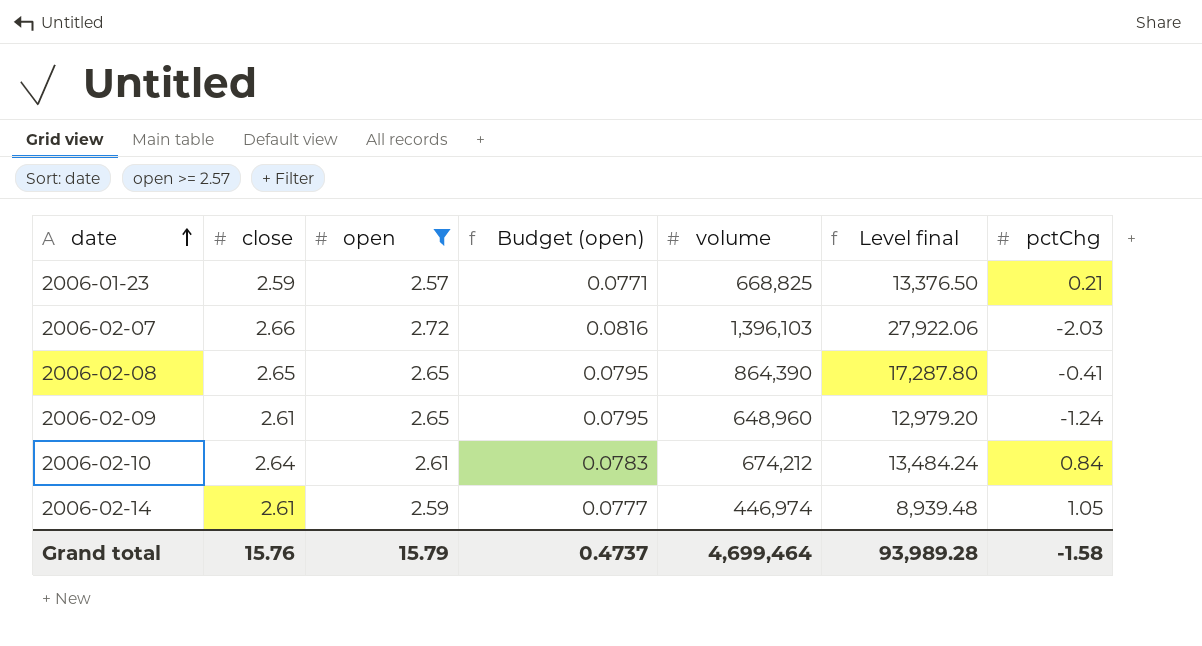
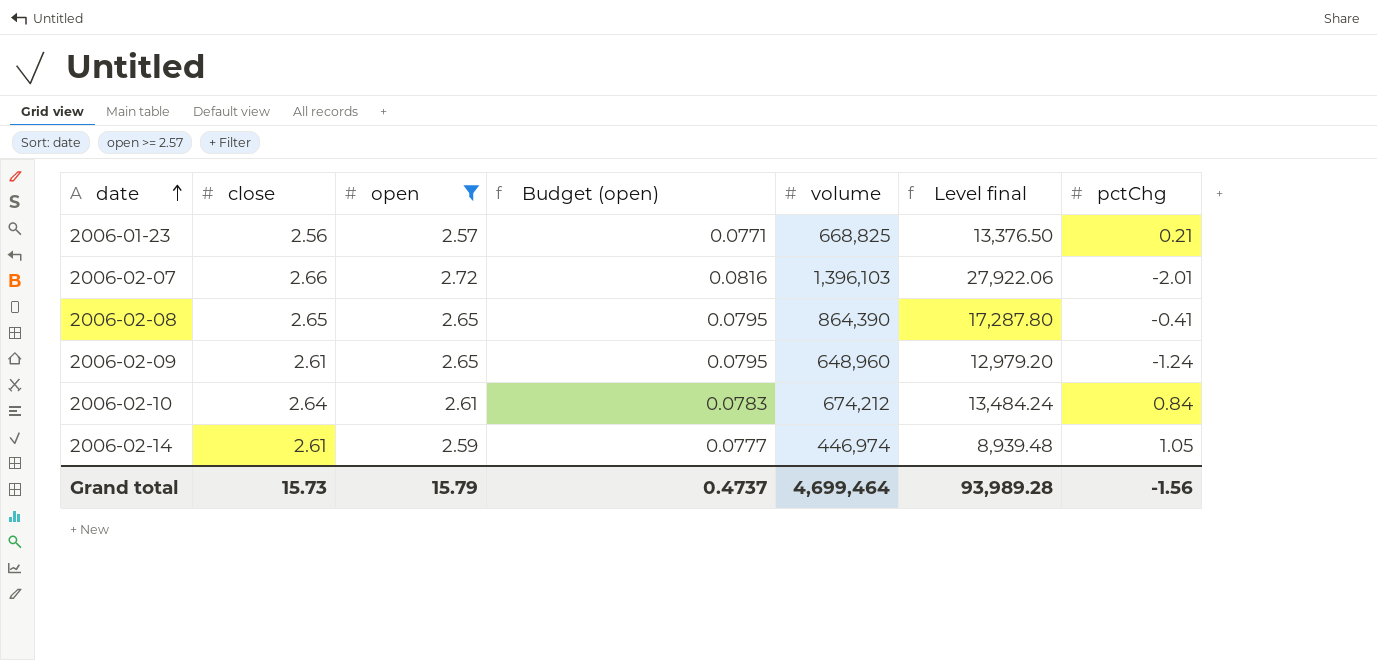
2006-01-23 | close: 2.59 -> 2.56
2006-02-07 | pctChg: -2.03 -> -2.01
Grand total | close: 15.76 -> 15.73
Grand total | pctChg: -1.58 -> -1.56

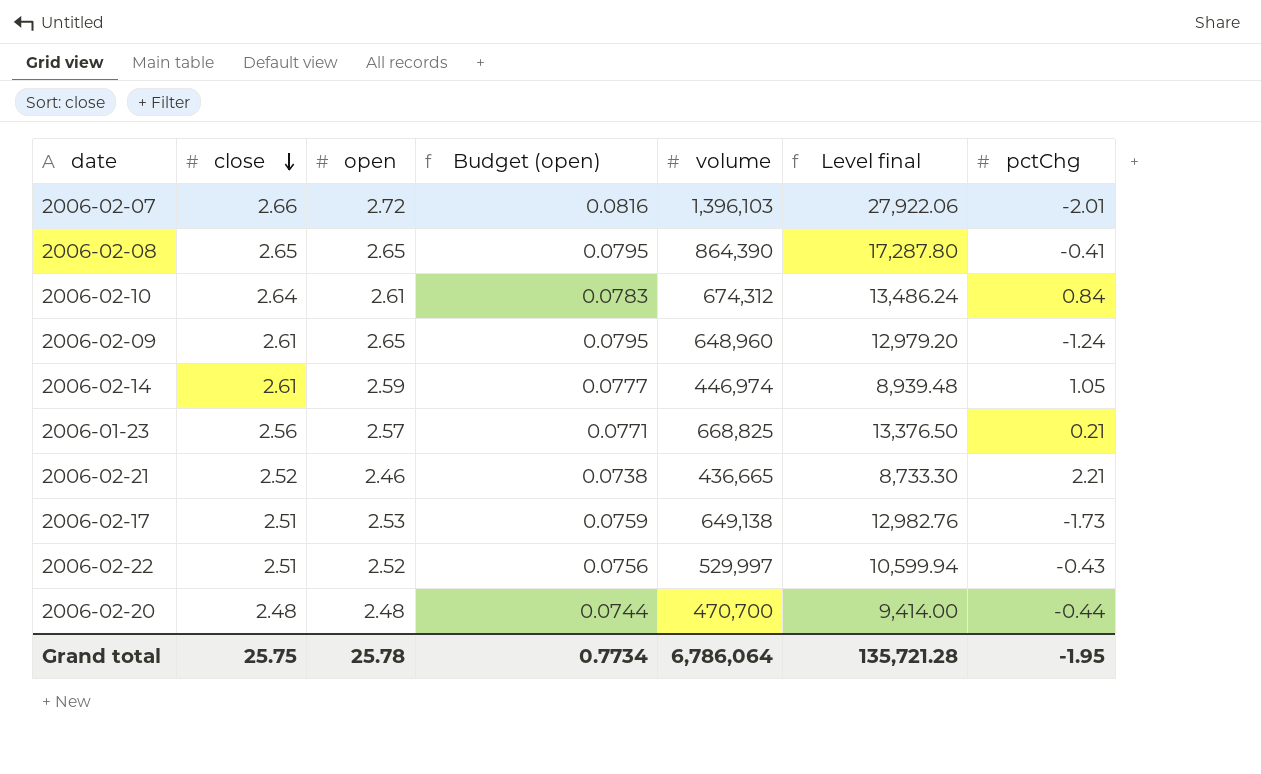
filter: open >= 2.57 -> none
row order: date ascending -> close descending
2006-02-10 | volume: 674,212 -> 674,312
2006-02-10 | Level final: 13,484.24 -> 13,486.24
Grand total | close: 15.73 -> 25.75
Grand total | open: 15.79 -> 25.78
Grand total | Budget (open): 0.4737 -> 0.7734
Grand total | volume: 4,699,464 -> 6,786,064
Grand total | Level final: 93,989.28 -> 135,721.28
Grand total | pctChg: -1.56 -> -1.95

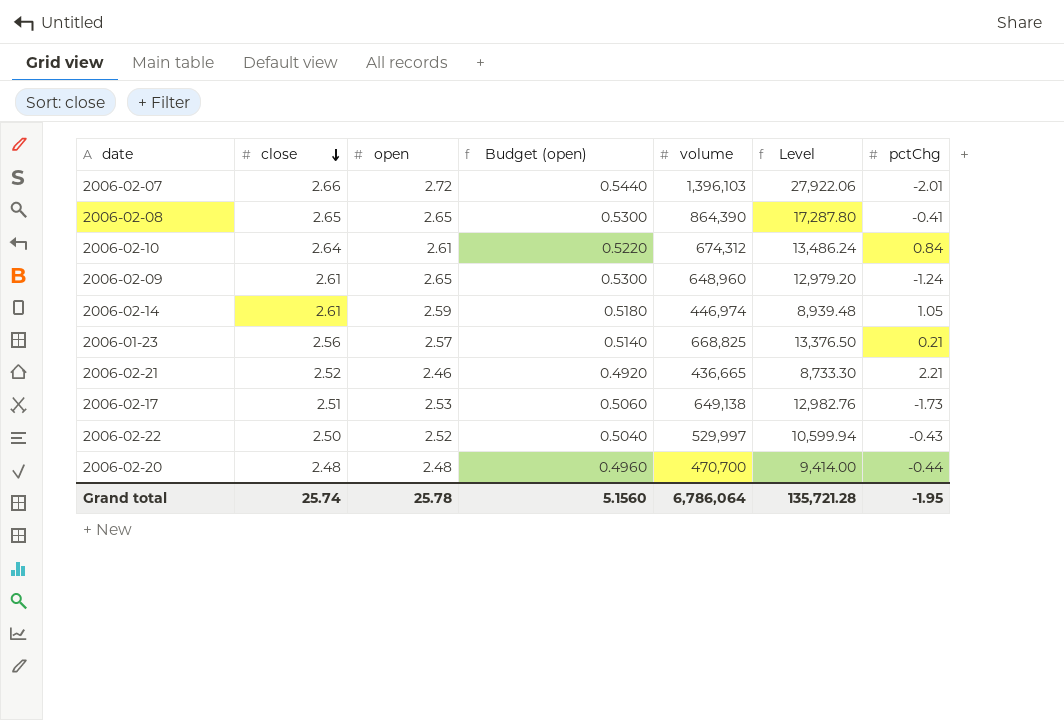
column Budget (open) | formula: [open] * 0.03 -> [open] * 0.2
column name: Level final -> Level
2006-02-22 | close: 2.51 -> 2.50
Grand total | close: 25.75 -> 25.74
Grand total | Budget (open): 0.7734 -> 5.1560

